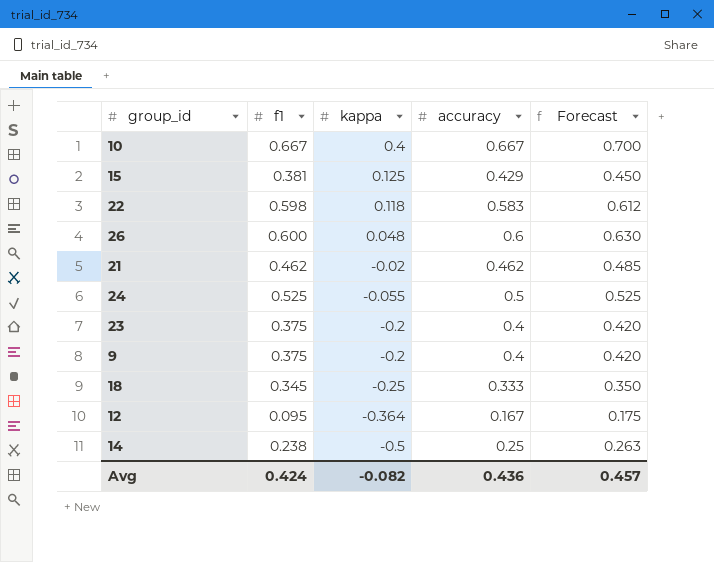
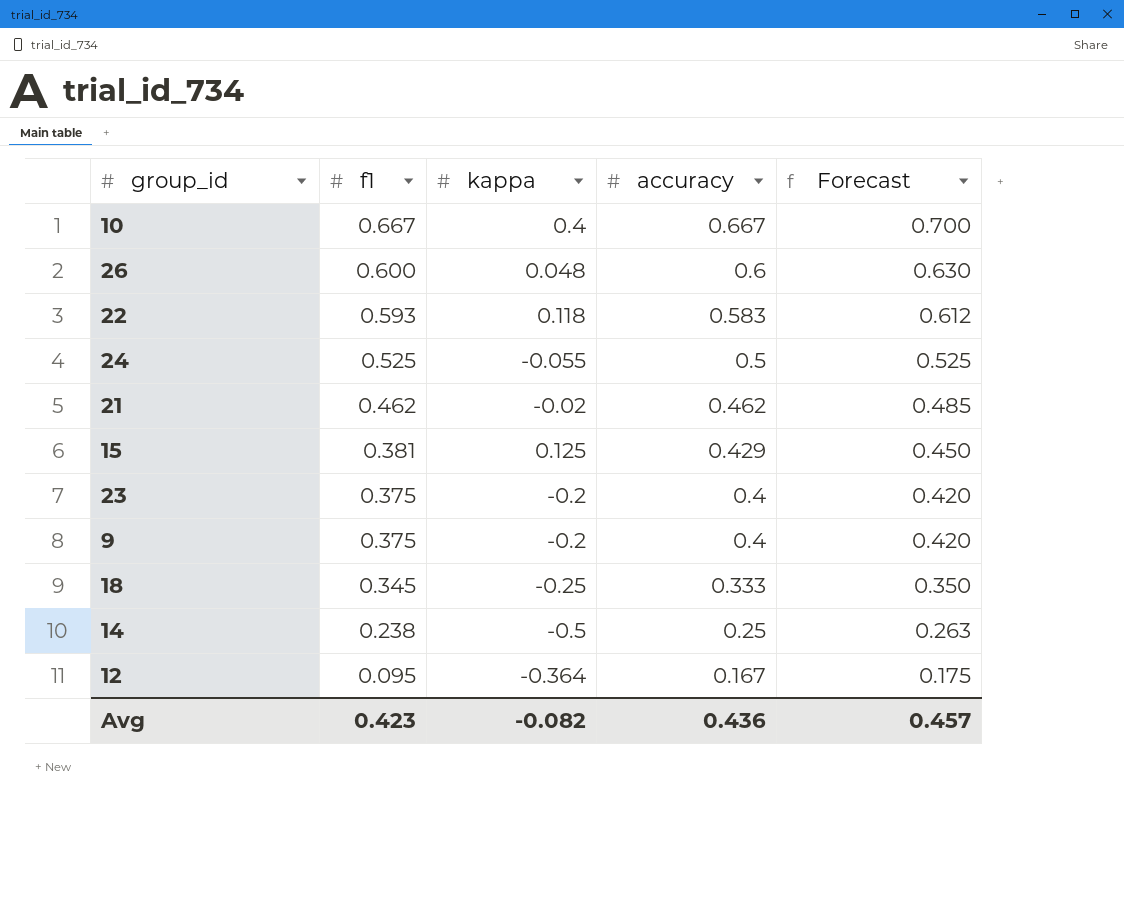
row order: kappa descending -> f1 descending
22 | f1: 0.598 -> 0.593
Avg | f1: 0.424 -> 0.423

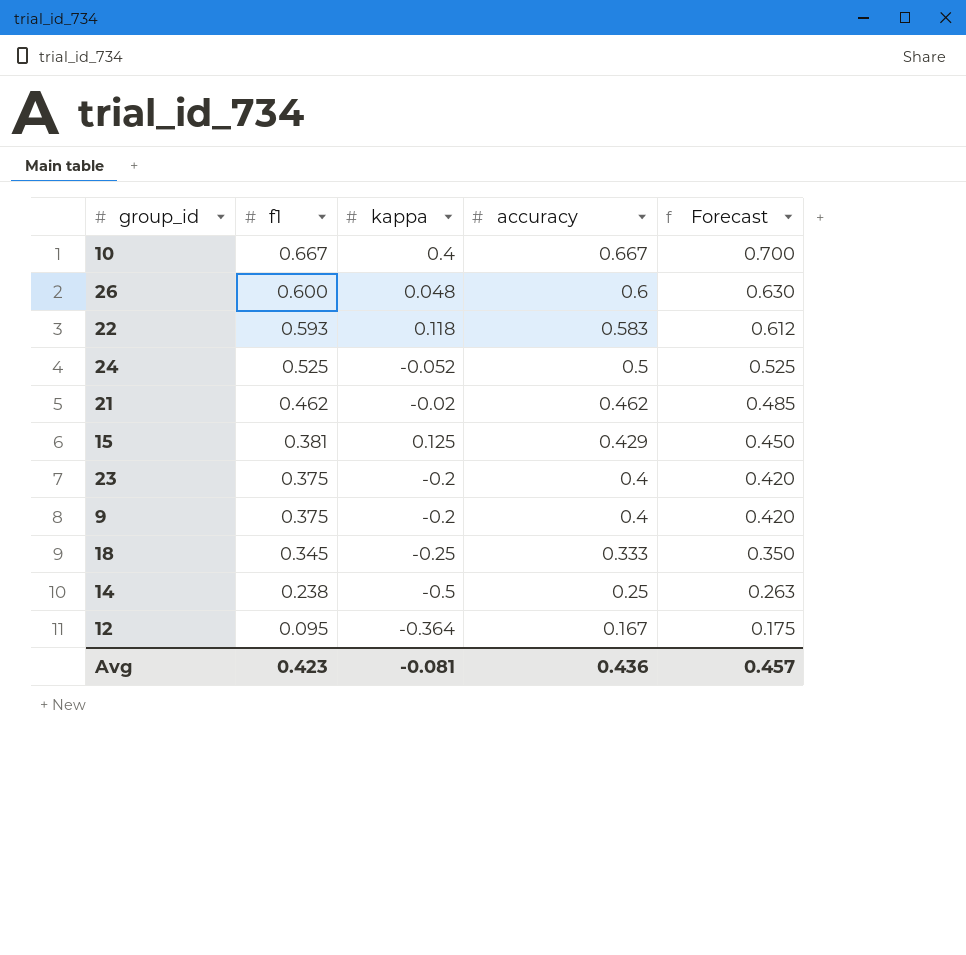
24 | kappa: -0.055 -> -0.052
Avg | kappa: -0.082 -> -0.081

